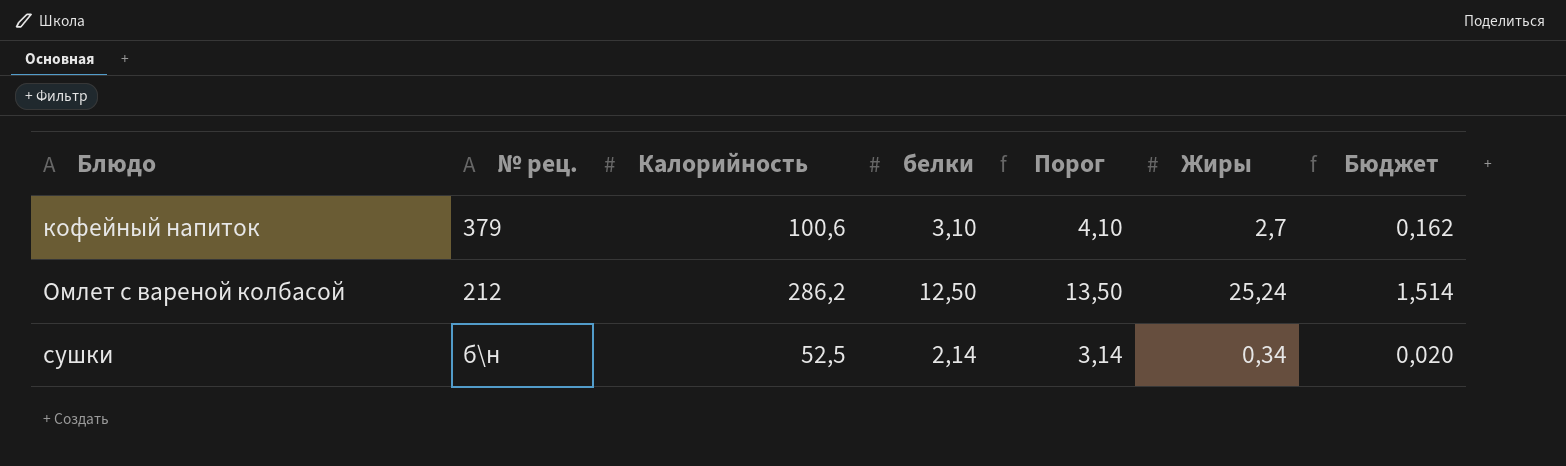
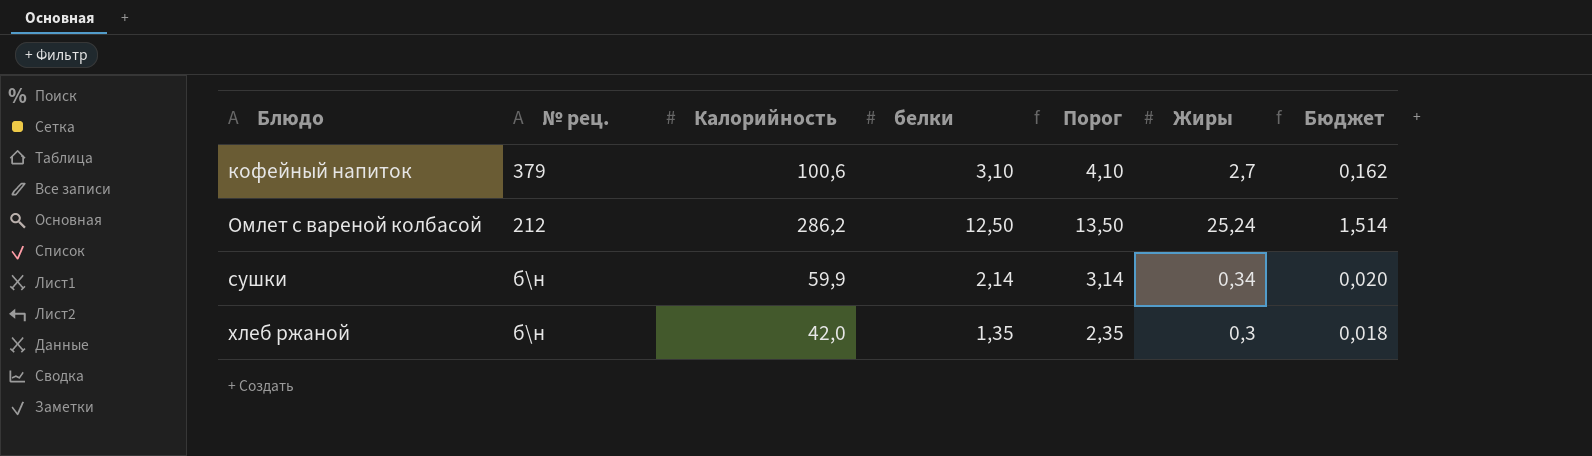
сушки | Калорийность: 52,5 -> 59,9
row хлеб ржаной: none -> б\н | 42,0 | 1,35 | 2,35 | 0,3 | 0,018

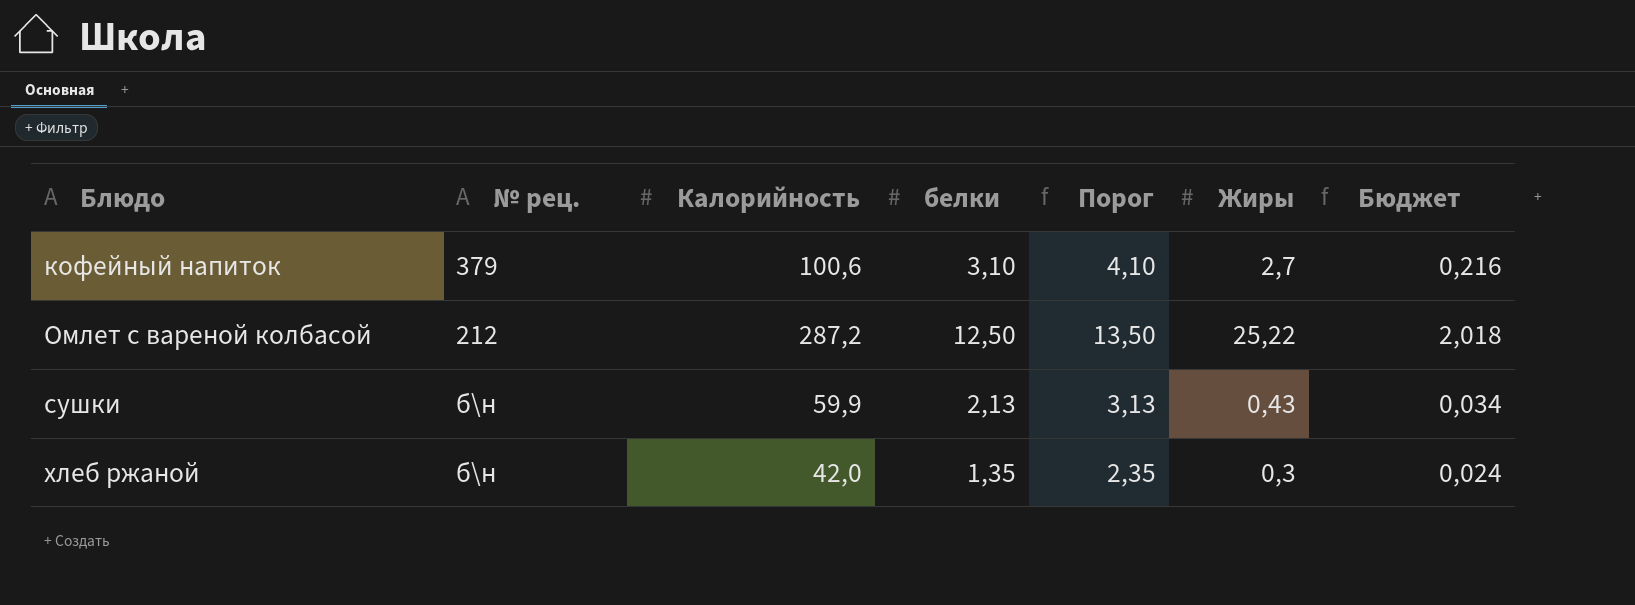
column Бюджет | formula: [Жиры] * 0,06 -> [Жиры] * 0,08
Омлет с вареной колбасой | Калорийность: 286,2 -> 287,2
Омлет с вареной колбасой | Жиры: 25,24 -> 25,22
сушки | белки: 2,14 -> 2,13
сушки | Порог: 3,14 -> 3,13
сушки | Жиры: 0,34 -> 0,43

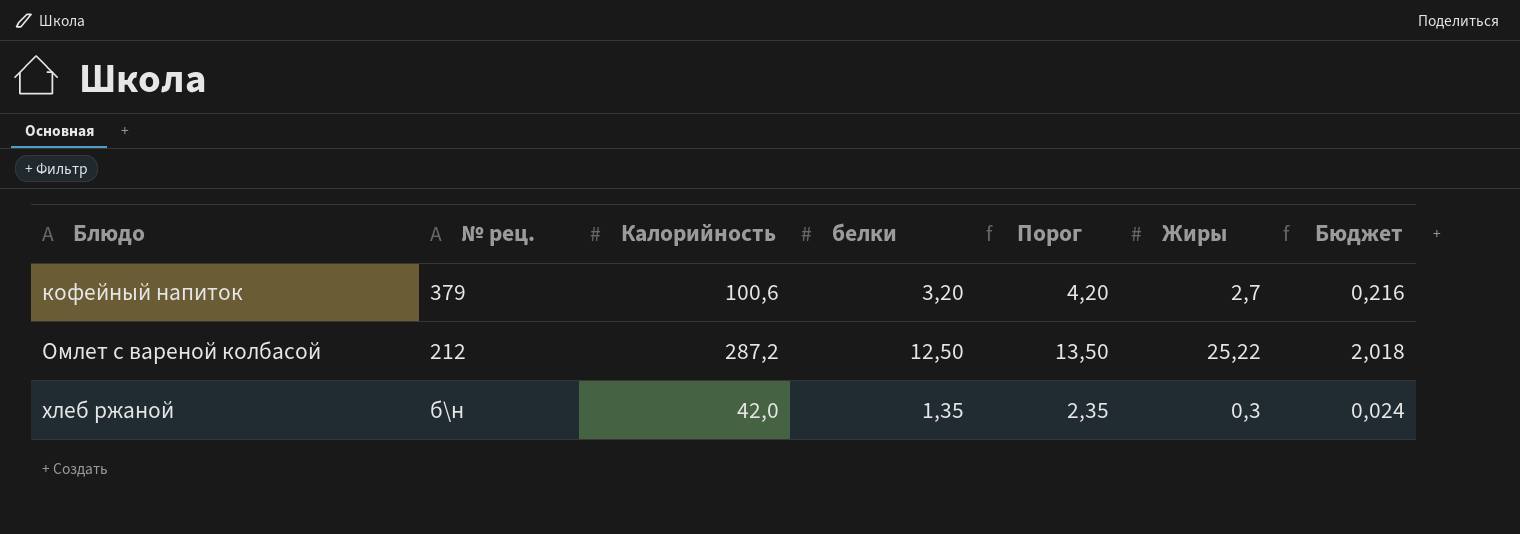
row сушки: б\н | 59,9 | 2,13 | 3,13 | 0,43 | 0,034 -> none
кофейный напиток | белки: 3,10 -> 3,20
кофейный напиток | Порог: 4,10 -> 4,20

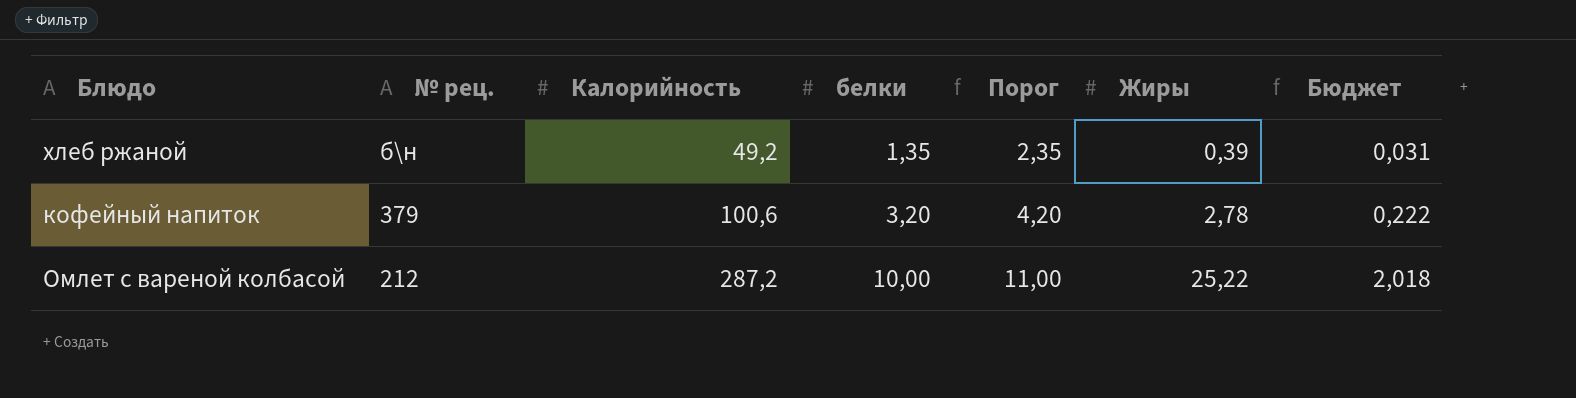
row order: Блюдо ascending -> № рец. descending
хлеб ржаной | Калорийность: 42,0 -> 49,2
хлеб ржаной | Жиры: 0,3 -> 0,39
хлеб ржаной | Бюджет: 0,024 -> 0,031
кофейный напиток | Жиры: 2,7 -> 2,78
кофейный напиток | Бюджет: 0,216 -> 0,222
Омлет с вареной колбасой | белки: 12,50 -> 10,00
Омлет с вареной колбасой | Порог: 13,50 -> 11,00

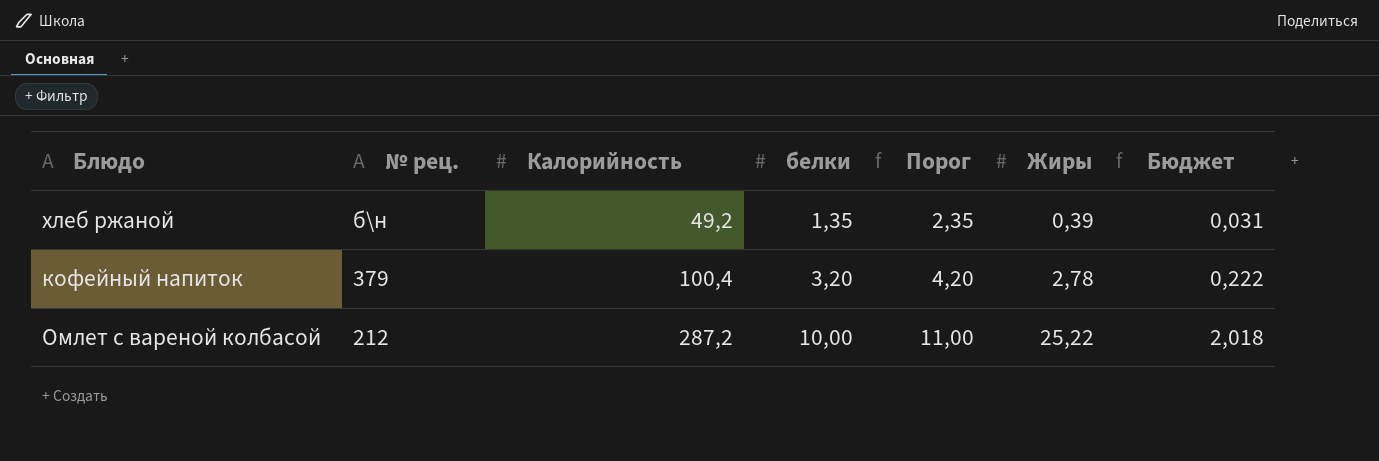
кофейный напиток | Калорийность: 100,6 -> 100,4

